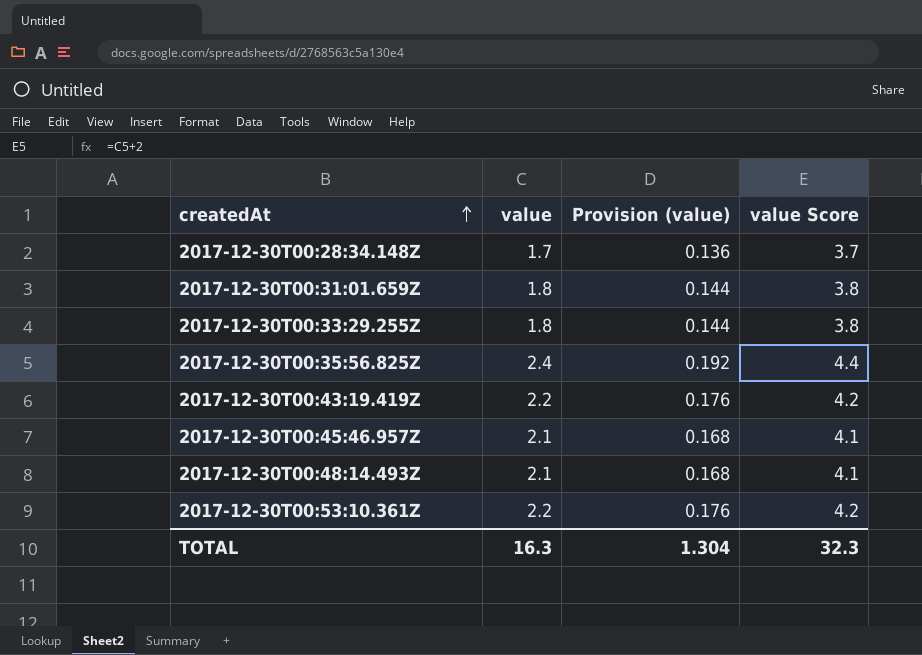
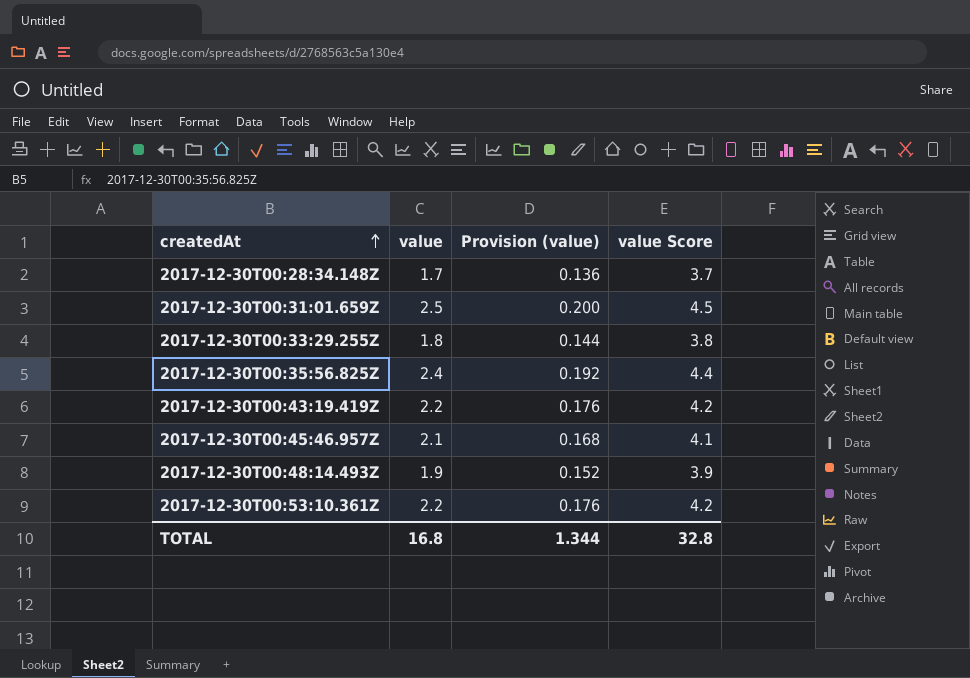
2017-12-30T00:31:01.659Z | value: 1.8 -> 2.5
2017-12-30T00:31:01.659Z | Provision (value): 0.144 -> 0.200
2017-12-30T00:31:01.659Z | value Score: 3.8 -> 4.5
2017-12-30T00:48:14.493Z | value: 2.1 -> 1.9
2017-12-30T00:48:14.493Z | Provision (value): 0.168 -> 0.152
2017-12-30T00:48:14.493Z | value Score: 4.1 -> 3.9
TOTAL | value: 16.3 -> 16.8
TOTAL | Provision (value): 1.304 -> 1.344
TOTAL | value Score: 32.3 -> 32.8

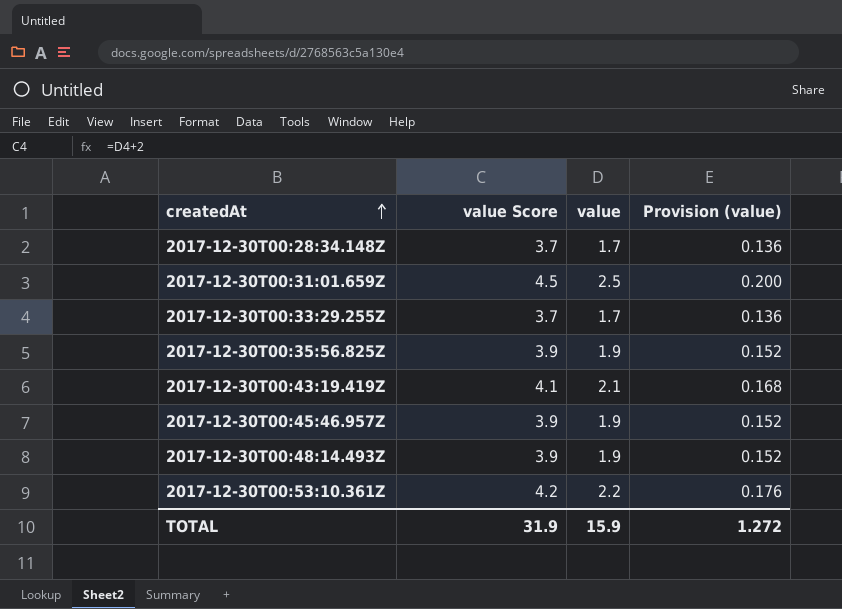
column value Score | position: 4 -> 2
2017-12-30T00:33:29.255Z | value Score: 3.8 -> 3.7
2017-12-30T00:33:29.255Z | value: 1.8 -> 1.7
2017-12-30T00:33:29.255Z | Provision (value): 0.144 -> 0.136
2017-12-30T00:35:56.825Z | value Score: 4.4 -> 3.9
2017-12-30T00:35:56.825Z | value: 2.4 -> 1.9
2017-12-30T00:35:56.825Z | Provision (value): 0.192 -> 0.152
2017-12-30T00:43:19.419Z | value Score: 4.2 -> 4.1
2017-12-30T00:43:19.419Z | value: 2.2 -> 2.1
2017-12-30T00:43:19.419Z | Provision (value): 0.176 -> 0.168
2017-12-30T00:45:46.957Z | value Score: 4.1 -> 3.9
2017-12-30T00:45:46.957Z | value: 2.1 -> 1.9
2017-12-30T00:45:46.957Z | Provision (value): 0.168 -> 0.152
TOTAL | value Score: 32.8 -> 31.9
TOTAL | value: 16.8 -> 15.9
TOTAL | Provision (value): 1.344 -> 1.272

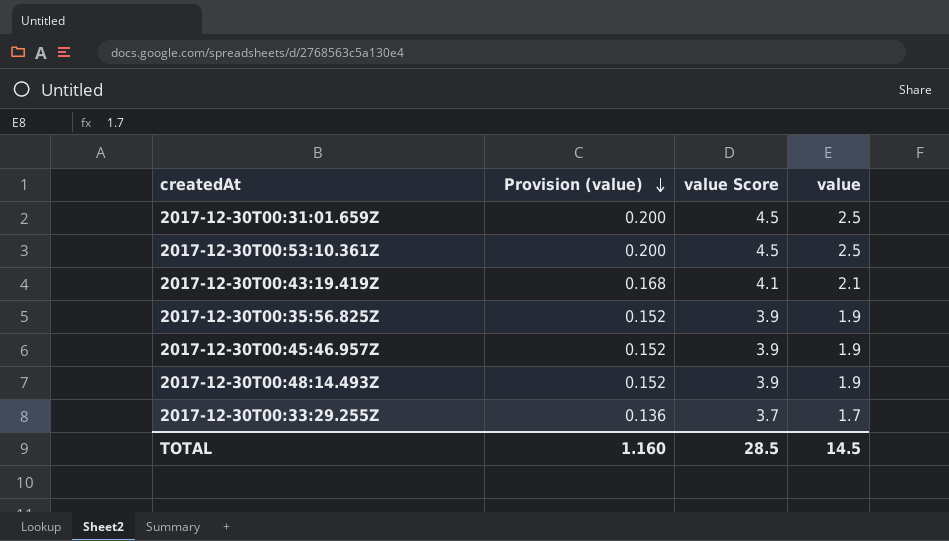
row order: createdAt ascending -> Provision (value) descending
column Provision (value) | position: 4 -> 2
row 2017-12-30T00:28:34.148Z: 3.7 | 1.7 | 0.136 -> none
2017-12-30T00:53:10.361Z | Provision (value): 0.176 -> 0.200
2017-12-30T00:53:10.361Z | value Score: 4.2 -> 4.5
2017-12-30T00:53:10.361Z | value: 2.2 -> 2.5
TOTAL | Provision (value): 1.272 -> 1.160
TOTAL | value Score: 31.9 -> 28.5
TOTAL | value: 15.9 -> 14.5

